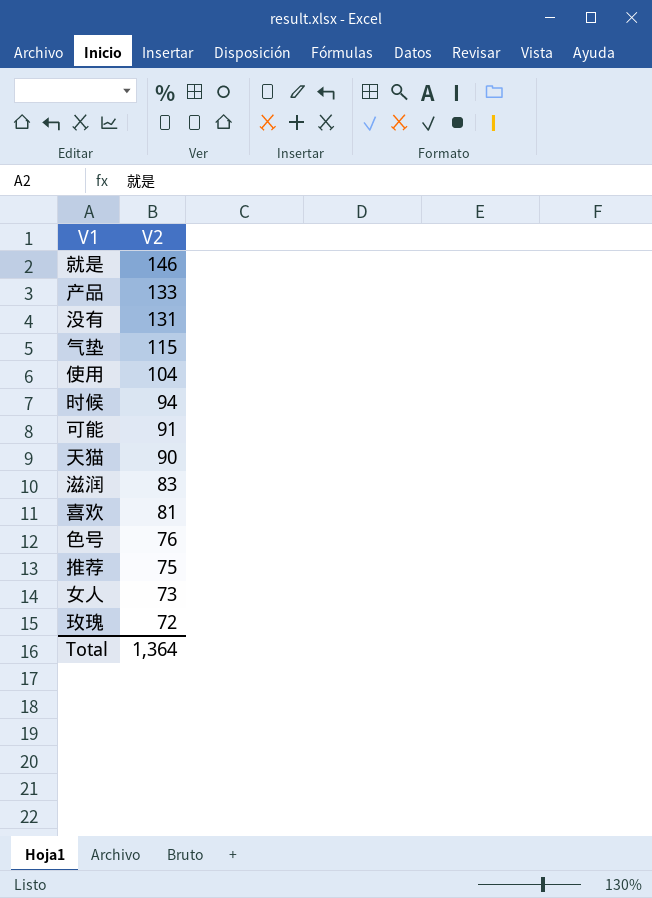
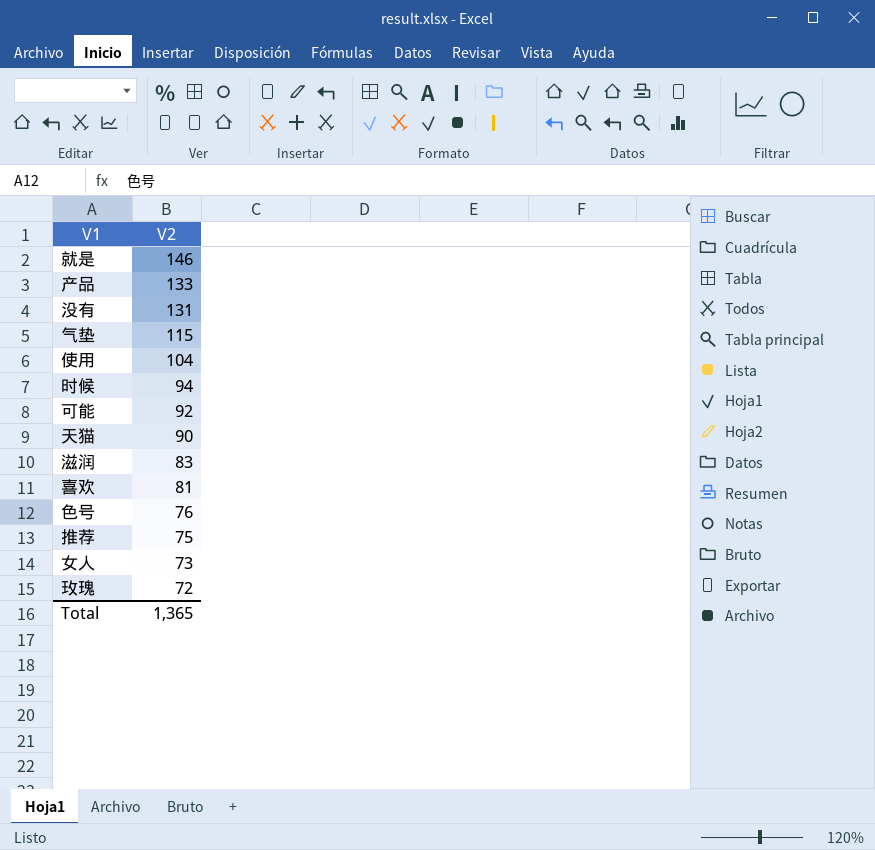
可能 | V2: 91 -> 92
Total | V2: 1,364 -> 1,365

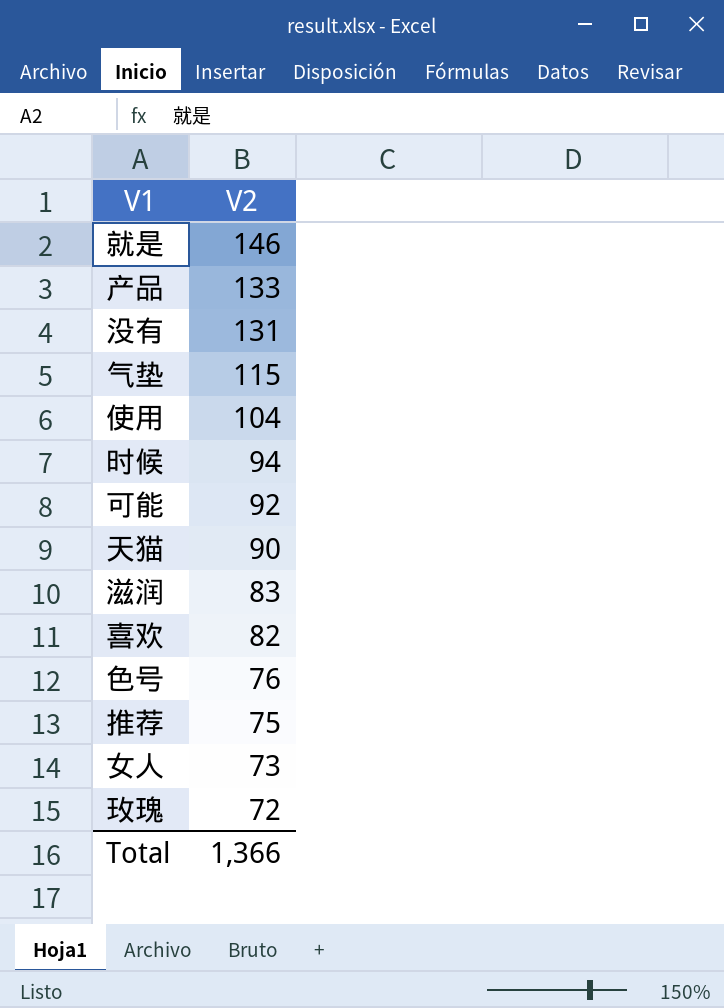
喜欢 | V2: 81 -> 82
Total | V2: 1,365 -> 1,366

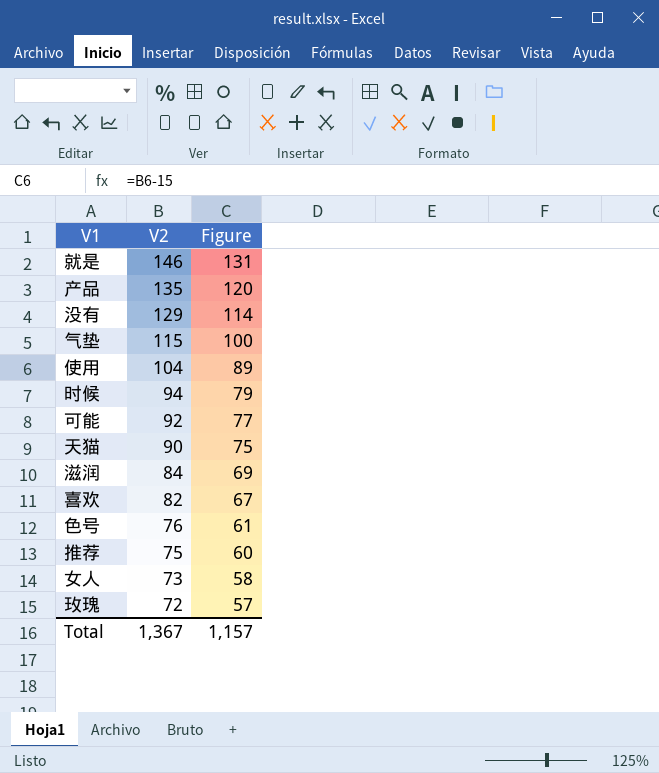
column Figure | formula: none -> [V2] - 15
产品 | V2: 133 -> 135
没有 | V2: 131 -> 129
滋润 | V2: 83 -> 84
Total | V2: 1,366 -> 1,367

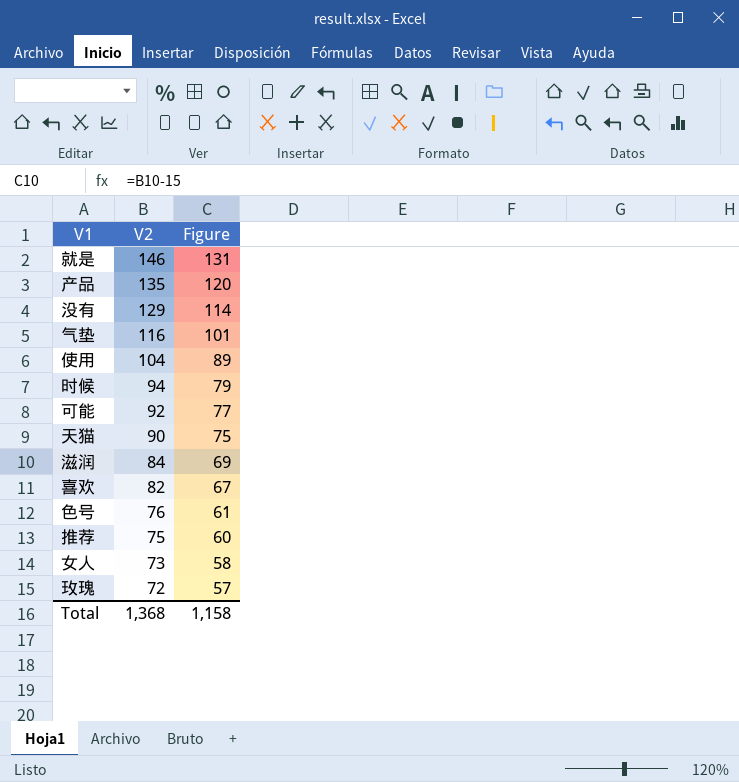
气垫 | V2: 115 -> 116
气垫 | Figure: 100 -> 101
Total | V2: 1,367 -> 1,368
Total | Figure: 1,157 -> 1,158

